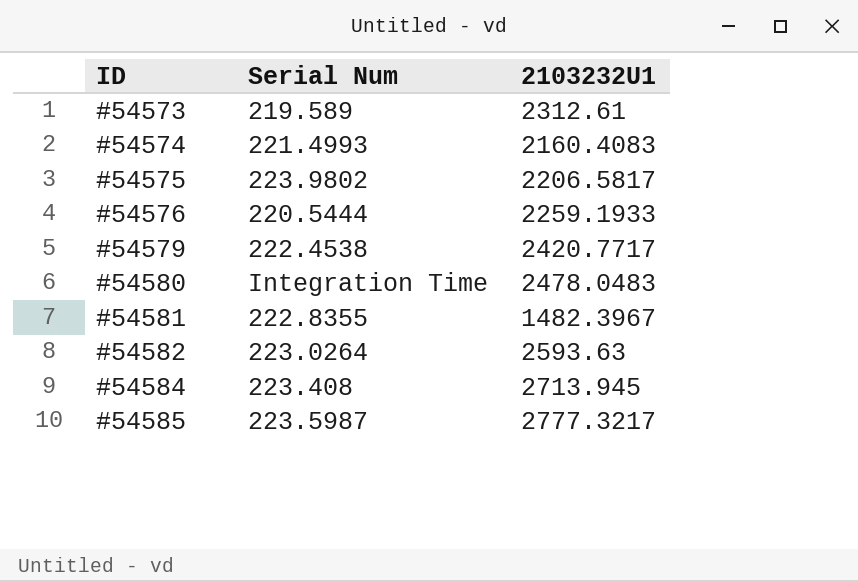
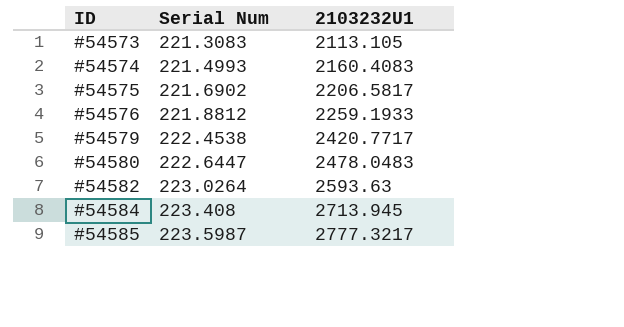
row #54581: 222.8355 | 1482.3967 -> none
#54573 | Serial Num: 219.589 -> 221.3083
#54573 | 2103232U1: 2312.61 -> 2113.105
#54575 | Serial Num: 223.9802 -> 221.6902
#54576 | Serial Num: 220.5444 -> 221.8812
#54580 | Serial Num: Integration Time -> 222.6447

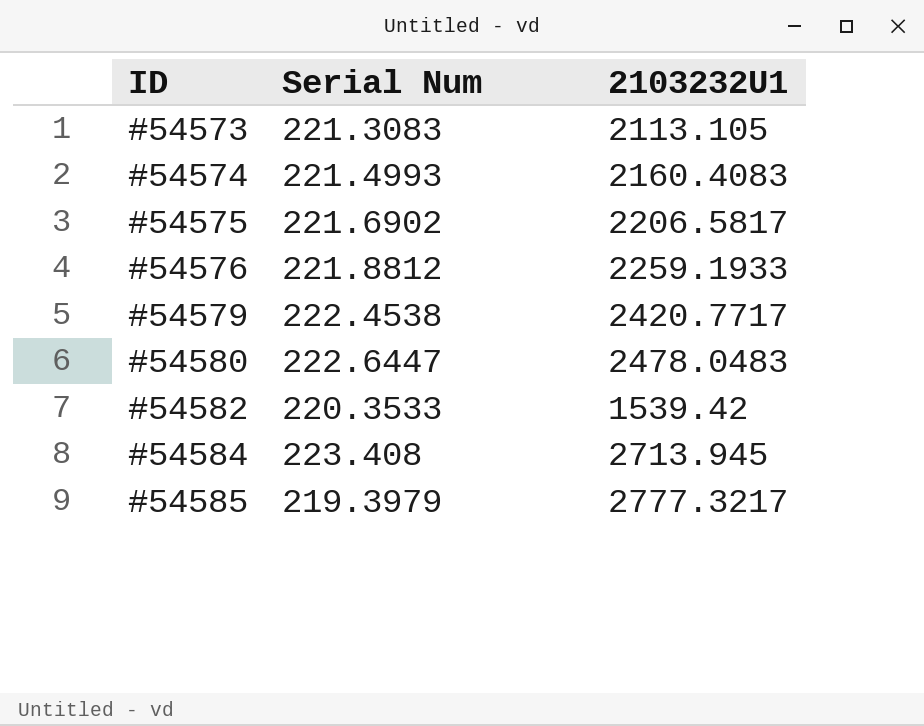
#54582 | Serial Num: 223.0264 -> 220.3533
#54582 | 2103232U1: 2593.63 -> 1539.42
#54585 | Serial Num: 223.5987 -> 219.3979

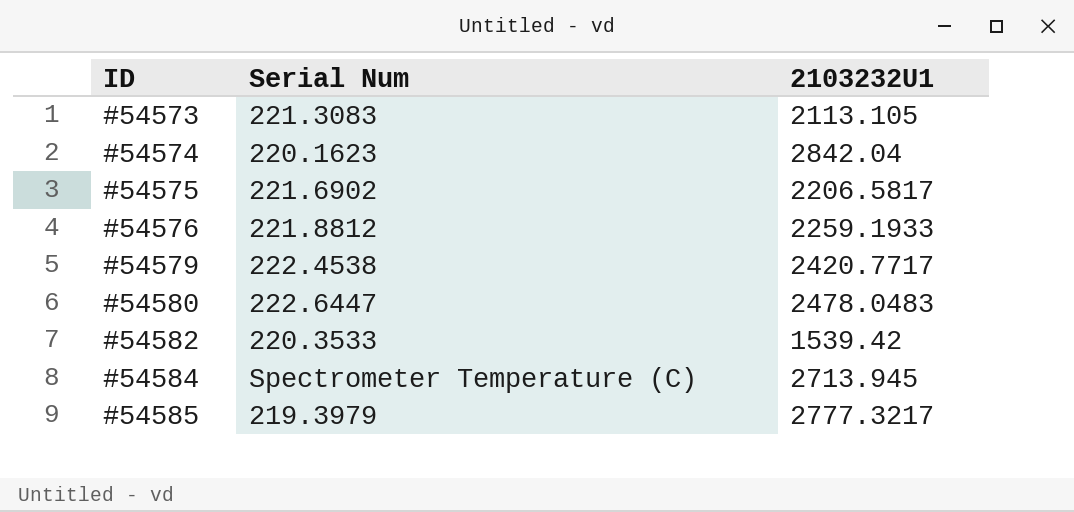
#54574 | Serial Num: 221.4993 -> 220.1623
#54574 | 2103232U1: 2160.4083 -> 2842.04
#54584 | Serial Num: 223.408 -> Spectrometer Temperature (C)

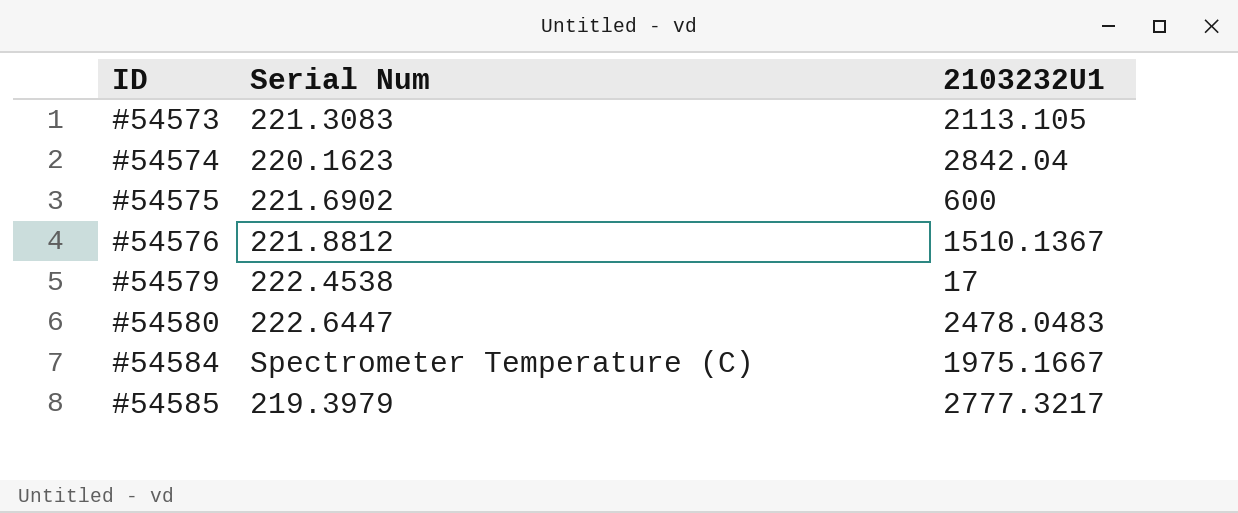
row #54582: 220.3533 | 1539.42 -> none
#54575 | 2103232U1: 2206.5817 -> 600
#54576 | 2103232U1: 2259.1933 -> 1510.1367
#54579 | 2103232U1: 2420.7717 -> 17
#54584 | 2103232U1: 2713.945 -> 1975.1667

